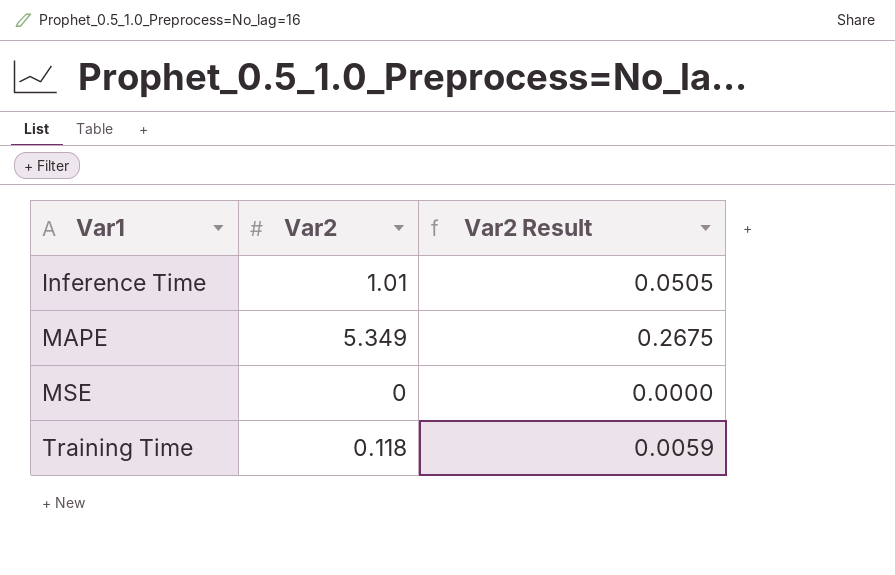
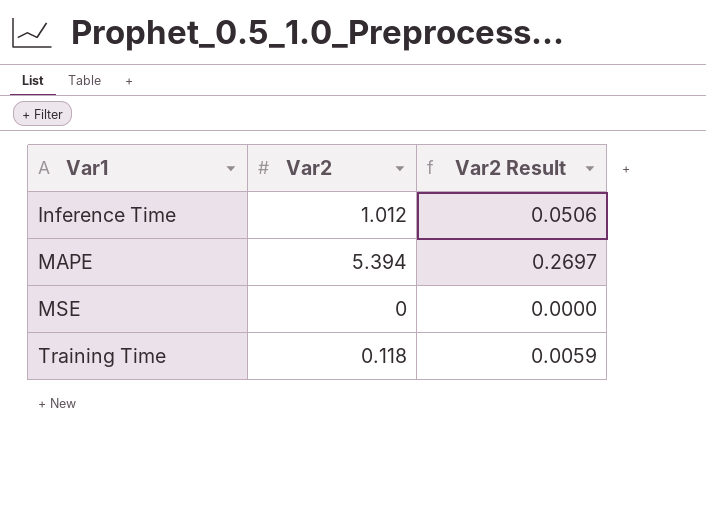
Inference Time | Var2: 1.01 -> 1.012
Inference Time | Var2 Result: 0.0505 -> 0.0506
MAPE | Var2: 5.349 -> 5.394
MAPE | Var2 Result: 0.2675 -> 0.2697

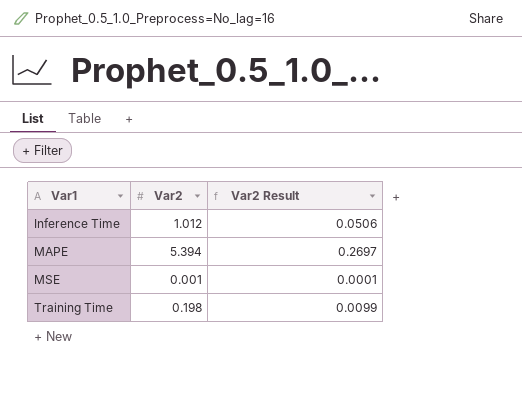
MSE | Var2: 0 -> 0.001
MSE | Var2 Result: 0.0000 -> 0.0001
Training Time | Var2: 0.118 -> 0.198
Training Time | Var2 Result: 0.0059 -> 0.0099

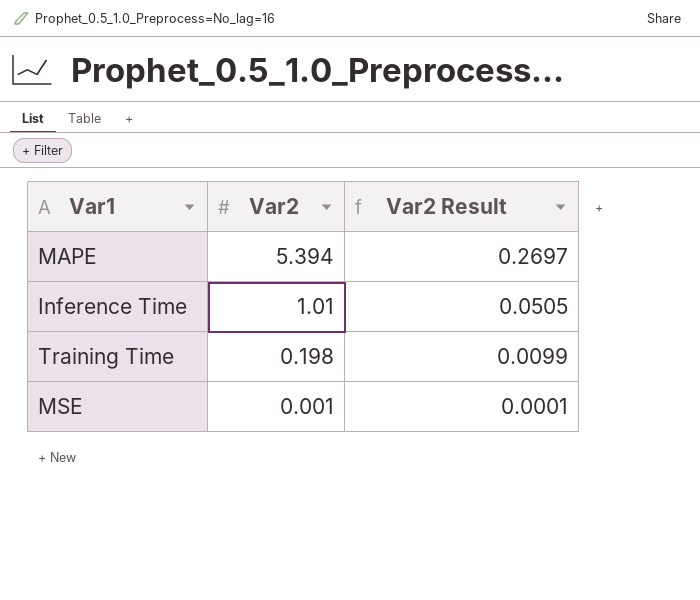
row order: Var1 ascending -> Var2 descending
Inference Time | Var2: 1.012 -> 1.01
Inference Time | Var2 Result: 0.0506 -> 0.0505

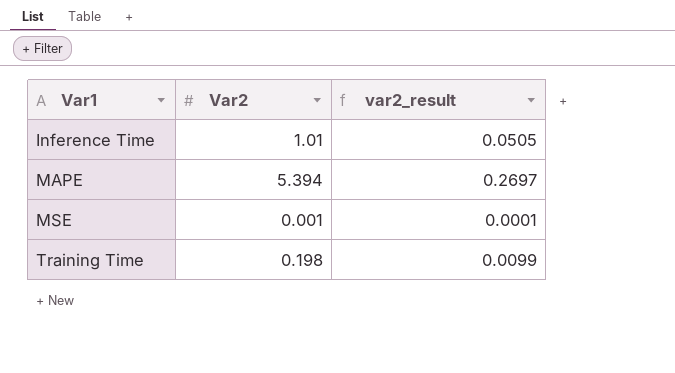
row order: Var2 descending -> Var1 ascending
column name: Var2 Result -> var2_result

